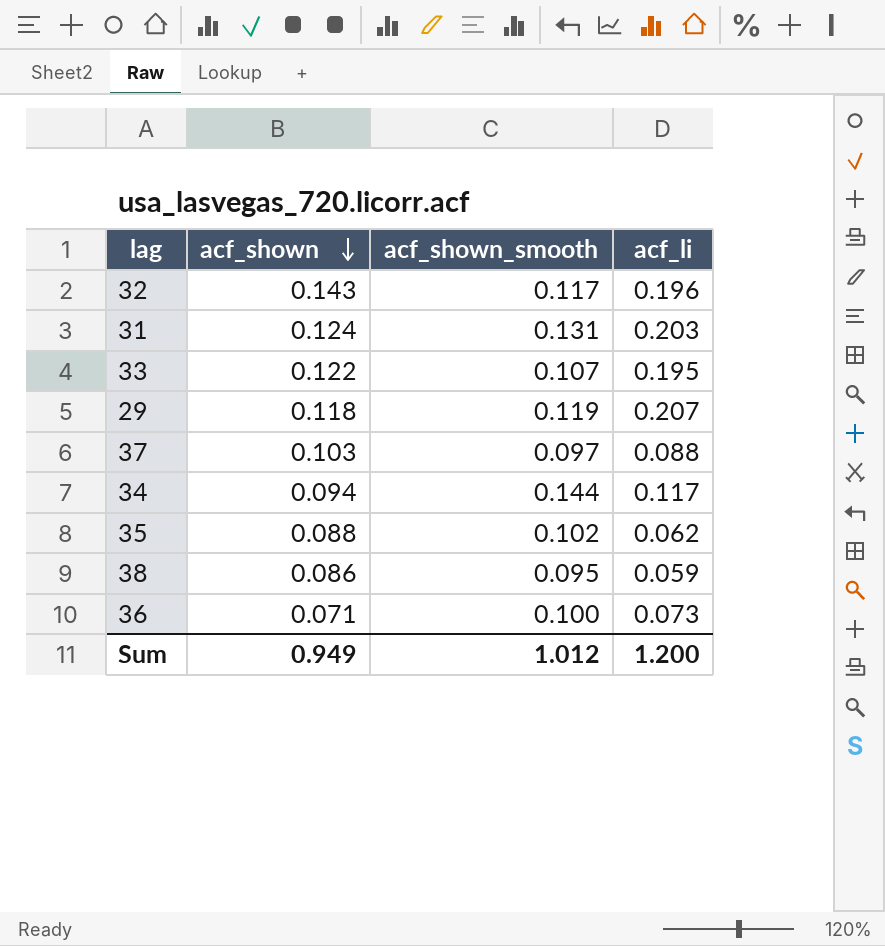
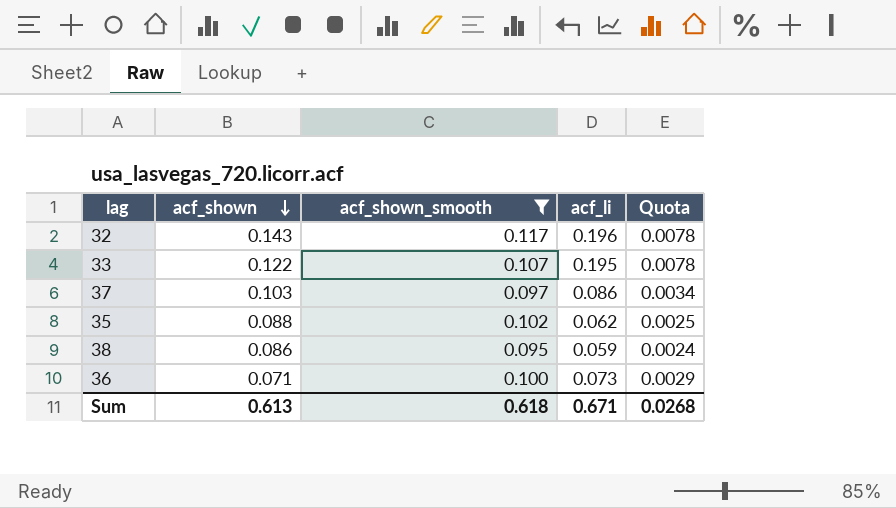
filter: none -> acf_shown_smooth <= 0.117
column Quota | formula: none -> [acf_li] * 0.04
37 | acf_li: 0.088 -> 0.086
Sum | acf_shown: 0.949 -> 0.613
Sum | acf_shown_smooth: 1.012 -> 0.618
Sum | acf_li: 1.200 -> 0.671

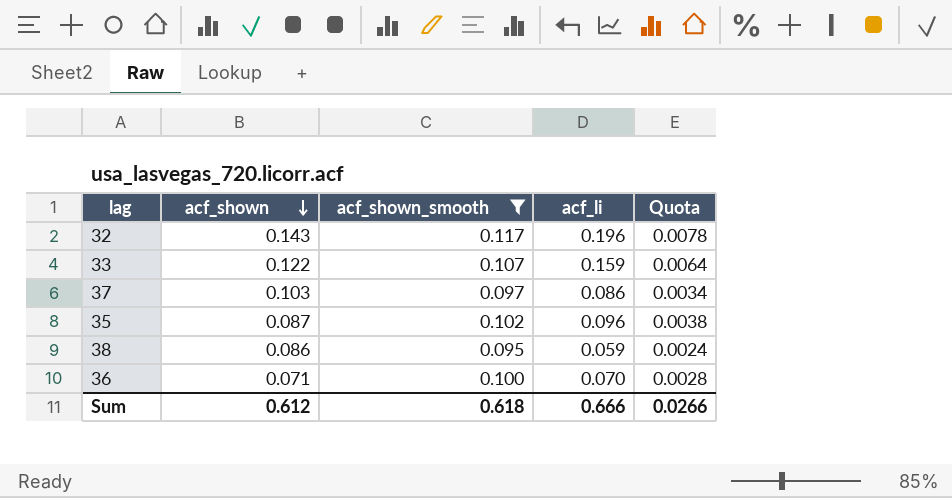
33 | acf_li: 0.195 -> 0.159
33 | Quota: 0.0078 -> 0.0064
35 | acf_shown: 0.088 -> 0.087
35 | acf_li: 0.062 -> 0.096
35 | Quota: 0.0025 -> 0.0038
36 | acf_li: 0.073 -> 0.070
36 | Quota: 0.0029 -> 0.0028
Sum | acf_shown: 0.613 -> 0.612
Sum | acf_li: 0.671 -> 0.666
Sum | Quota: 0.0268 -> 0.0266

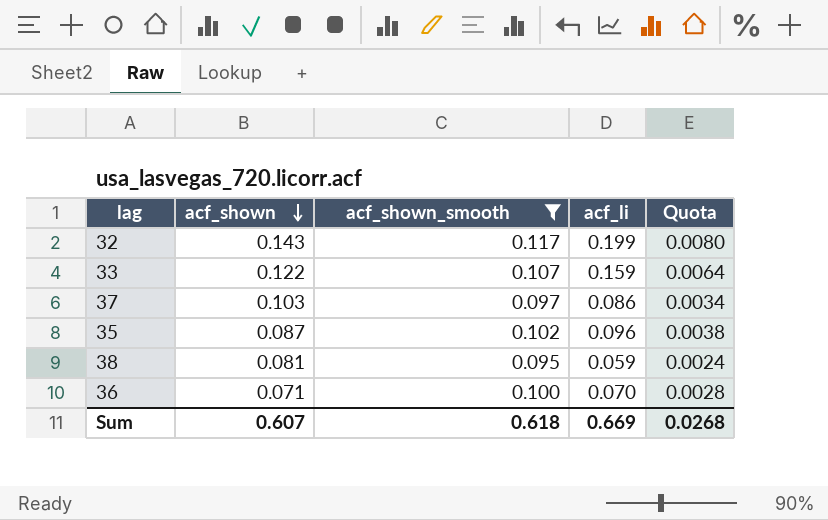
32 | acf_li: 0.196 -> 0.199
32 | Quota: 0.0078 -> 0.0080
38 | acf_shown: 0.086 -> 0.081
Sum | acf_shown: 0.612 -> 0.607
Sum | acf_li: 0.666 -> 0.669
Sum | Quota: 0.0266 -> 0.0268

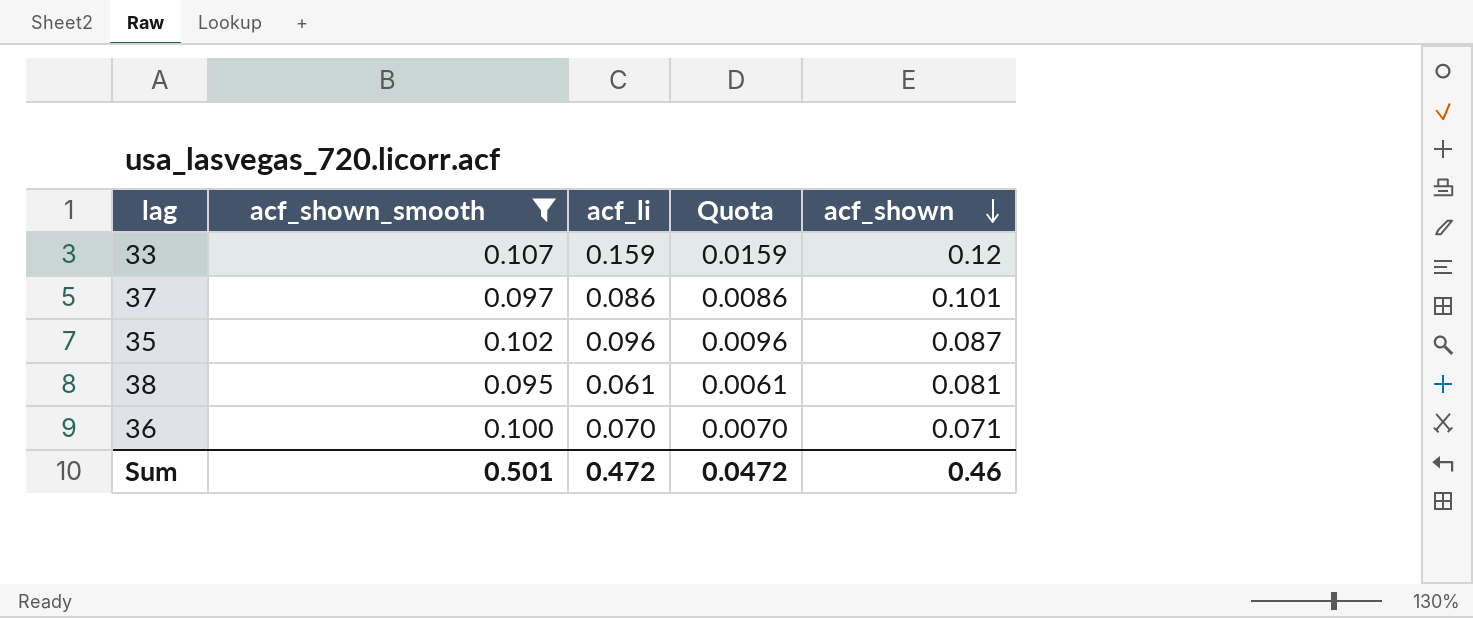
column Quota | formula: [acf_li] * 0.04 -> [acf_li] * 0.1
column acf_shown | position: 2 -> 5
row 32: 0.143 | 0.117 | 0.199 | 0.0080 -> none
33 | acf_shown: 0.122 -> 0.12
37 | acf_shown: 0.103 -> 0.101
38 | acf_li: 0.059 -> 0.061
Sum | acf_shown_smooth: 0.618 -> 0.501
Sum | acf_li: 0.669 -> 0.472
Sum | Quota: 0.0268 -> 0.0472
Sum | acf_shown: 0.607 -> 0.46

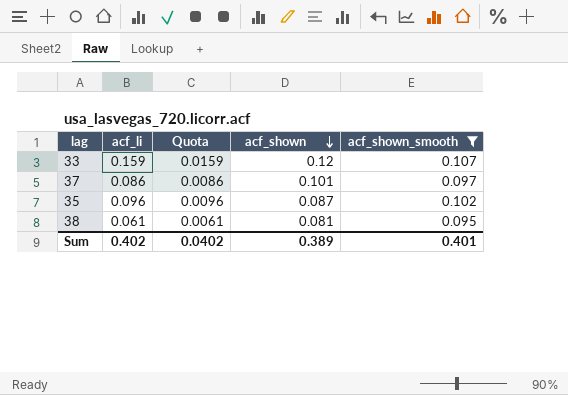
column acf_shown_smooth | position: 2 -> 5
row 36: 0.100 | 0.070 | 0.0070 | 0.071 -> none
Sum | acf_li: 0.472 -> 0.402
Sum | Quota: 0.0472 -> 0.0402
Sum | acf_shown: 0.46 -> 0.389
Sum | acf_shown_smooth: 0.501 -> 0.401

